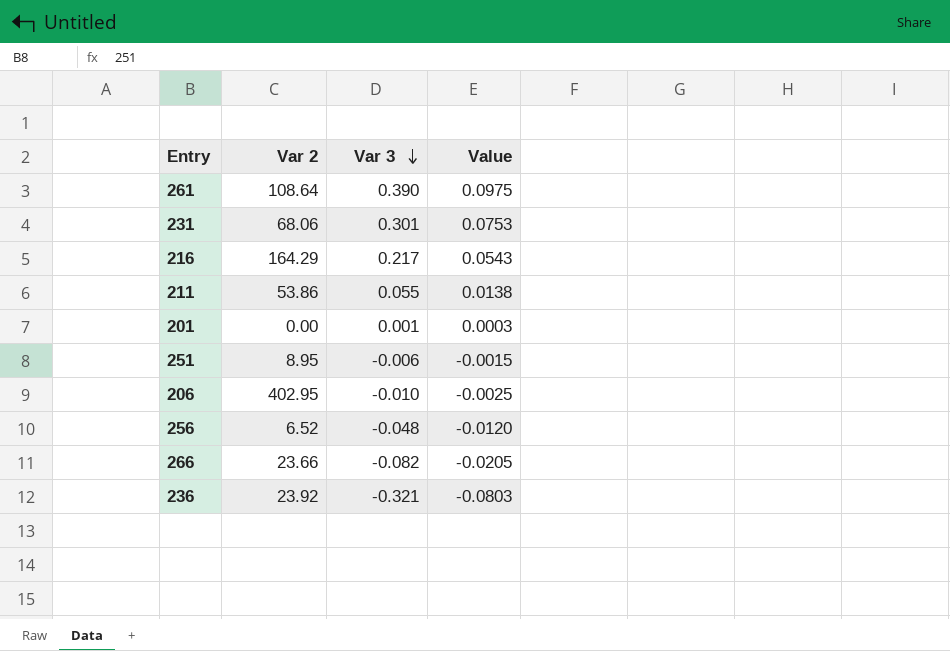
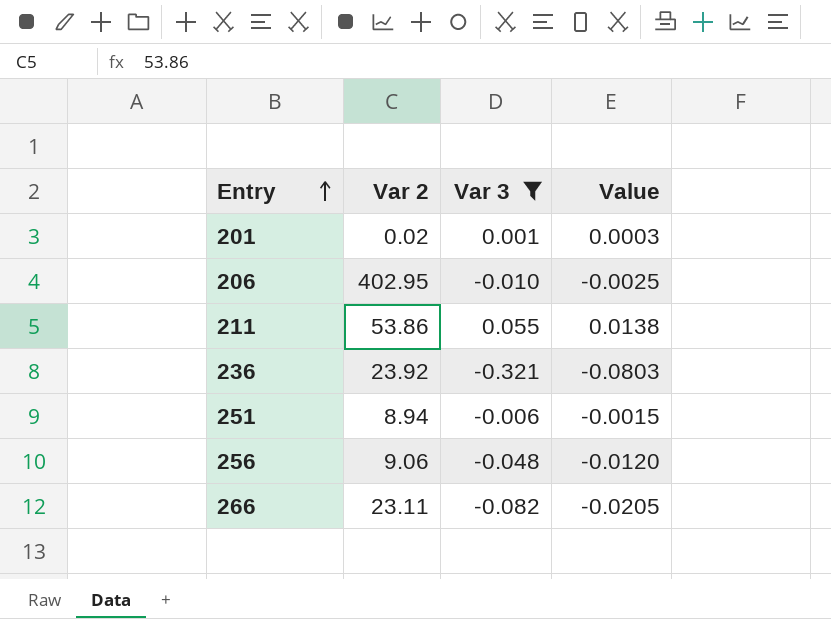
filter: none -> Var 3 <= 0.055
row order: Var 3 descending -> Entry ascending
201 | Var 2: 0.00 -> 0.02
251 | Var 2: 8.95 -> 8.94
256 | Var 2: 6.52 -> 9.06
266 | Var 2: 23.66 -> 23.11

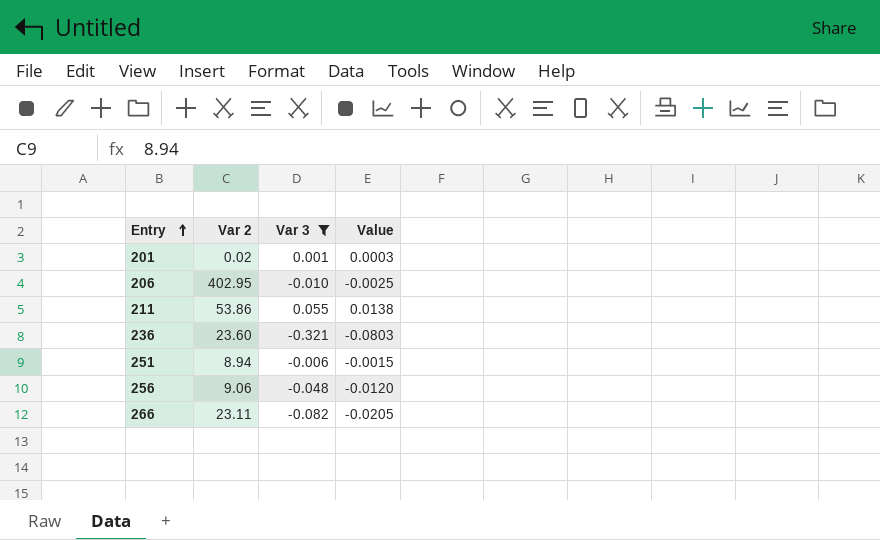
236 | Var 2: 23.92 -> 23.60

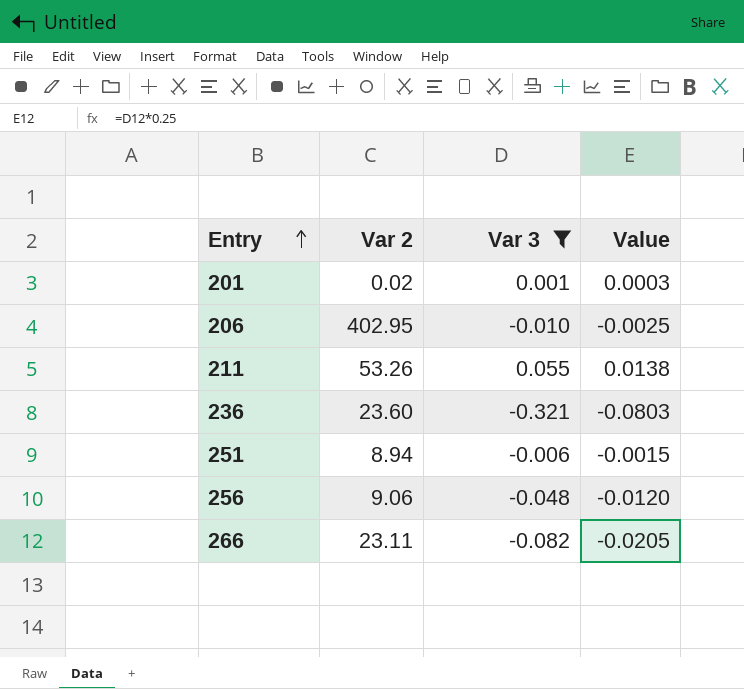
211 | Var 2: 53.86 -> 53.26

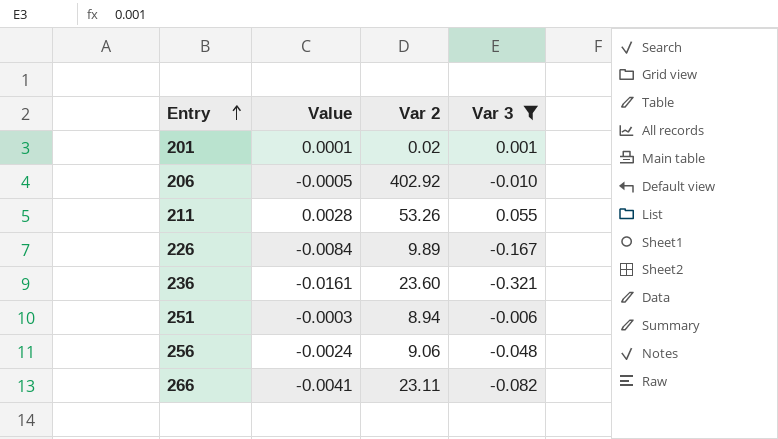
column Value | formula: [Var 3] * 0.25 -> [Var 3] * 0.05
column Value | position: 4 -> 2
206 | Var 2: 402.95 -> 402.92
row 226: none -> -0.0084 | 9.89 | -0.167

